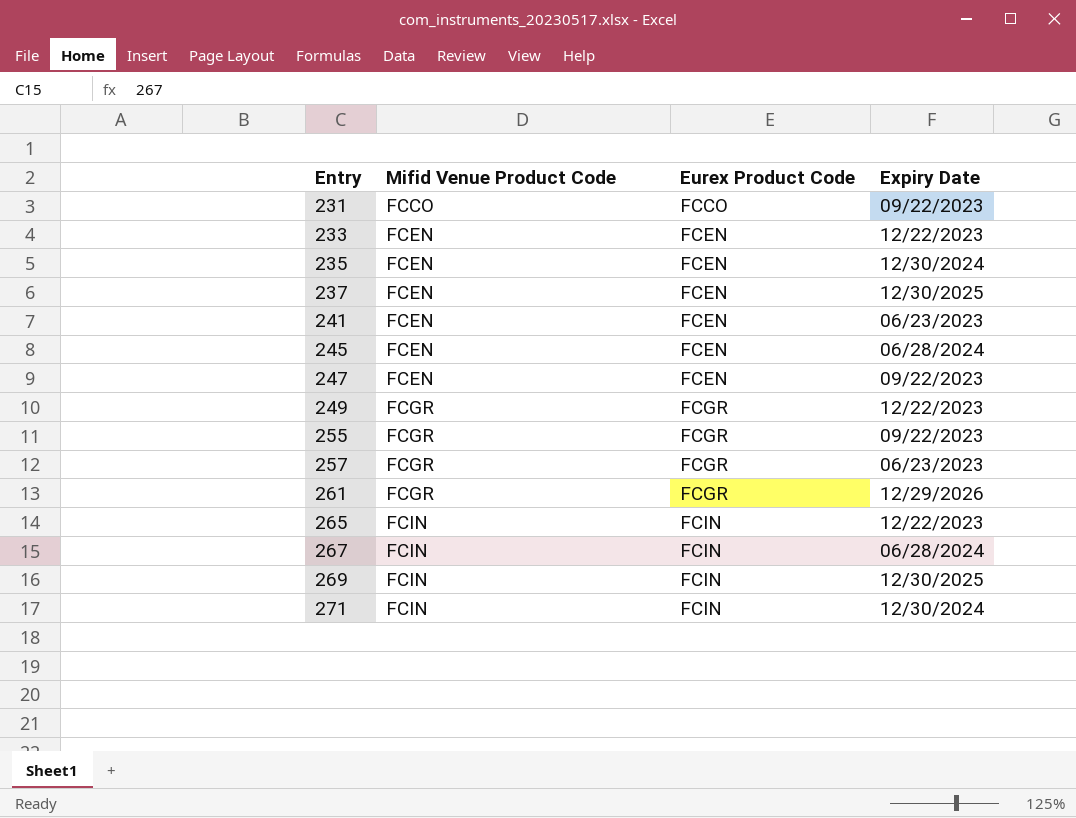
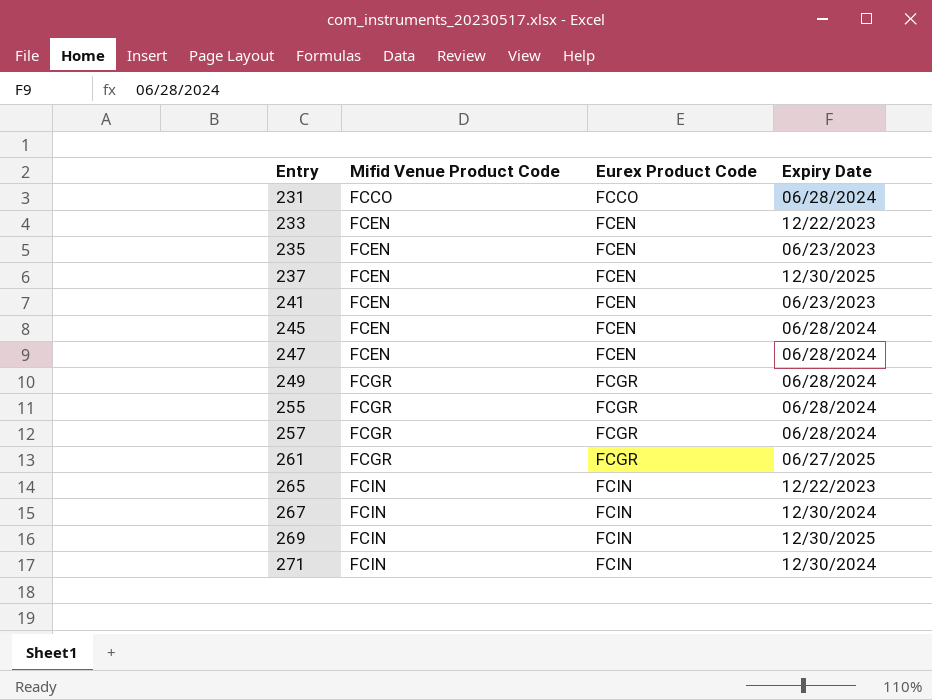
231 | Expiry Date: 09/22/2023 -> 06/28/2024
235 | Expiry Date: 12/30/2024 -> 06/23/2023
247 | Expiry Date: 09/22/2023 -> 06/28/2024
249 | Expiry Date: 12/22/2023 -> 06/28/2024
255 | Expiry Date: 09/22/2023 -> 06/28/2024
257 | Expiry Date: 06/23/2023 -> 06/28/2024
261 | Expiry Date: 12/29/2026 -> 06/27/2025
267 | Expiry Date: 06/28/2024 -> 12/30/2024

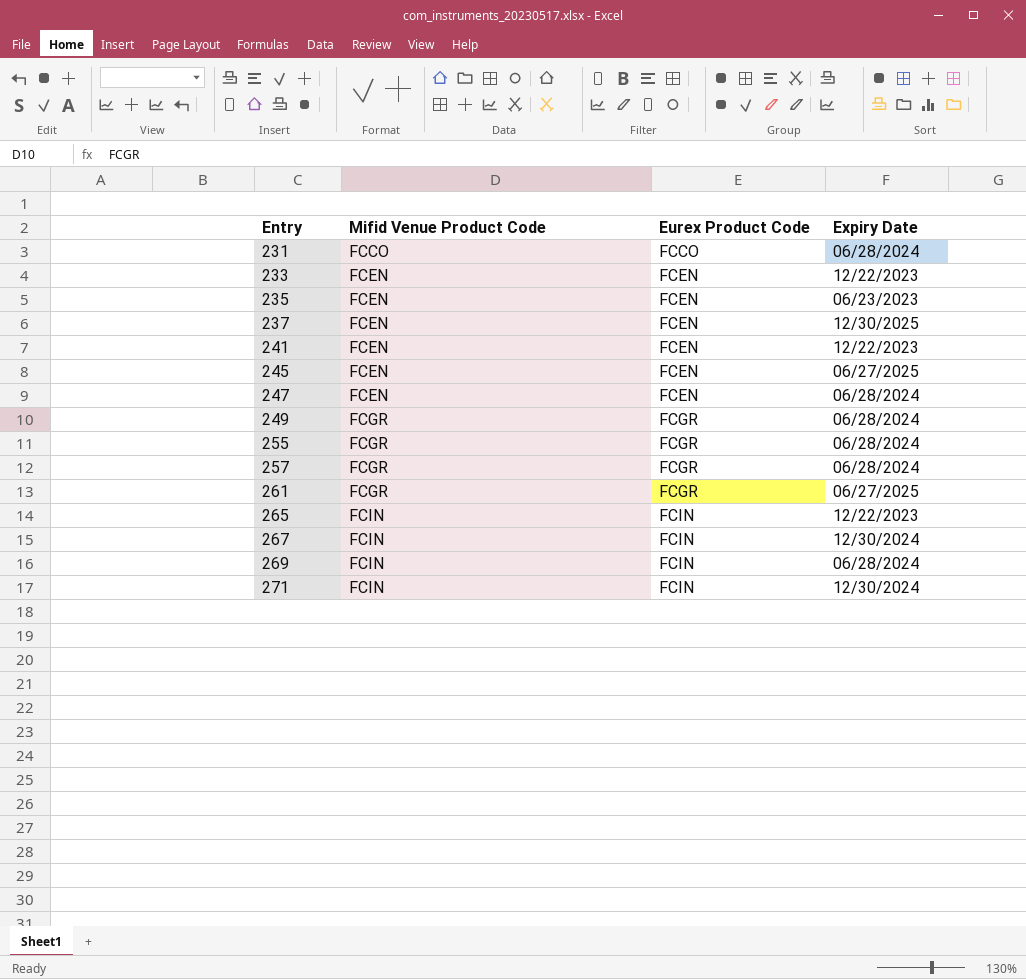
241 | Expiry Date: 06/23/2023 -> 12/22/2023
245 | Expiry Date: 06/28/2024 -> 06/27/2025
269 | Expiry Date: 12/30/2025 -> 06/28/2024

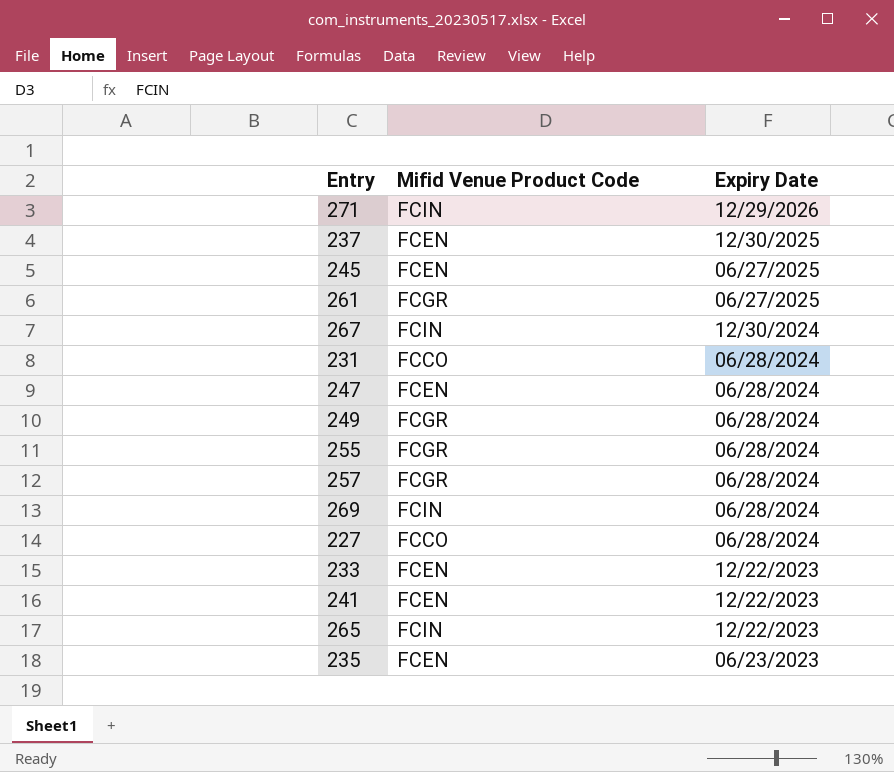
row order: Entry ascending -> Expiry Date descending
column Eurex Product Code | position: 3 -> none
271 | Expiry Date: 12/30/2024 -> 12/29/2026
row 227: none -> FCCO | 06/28/2024

